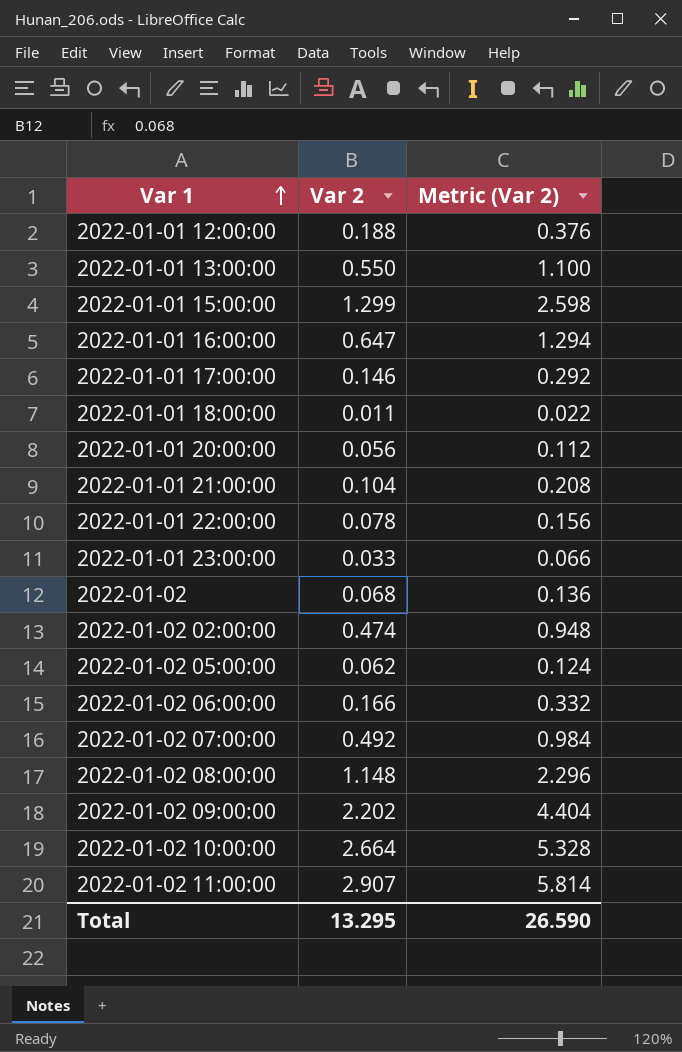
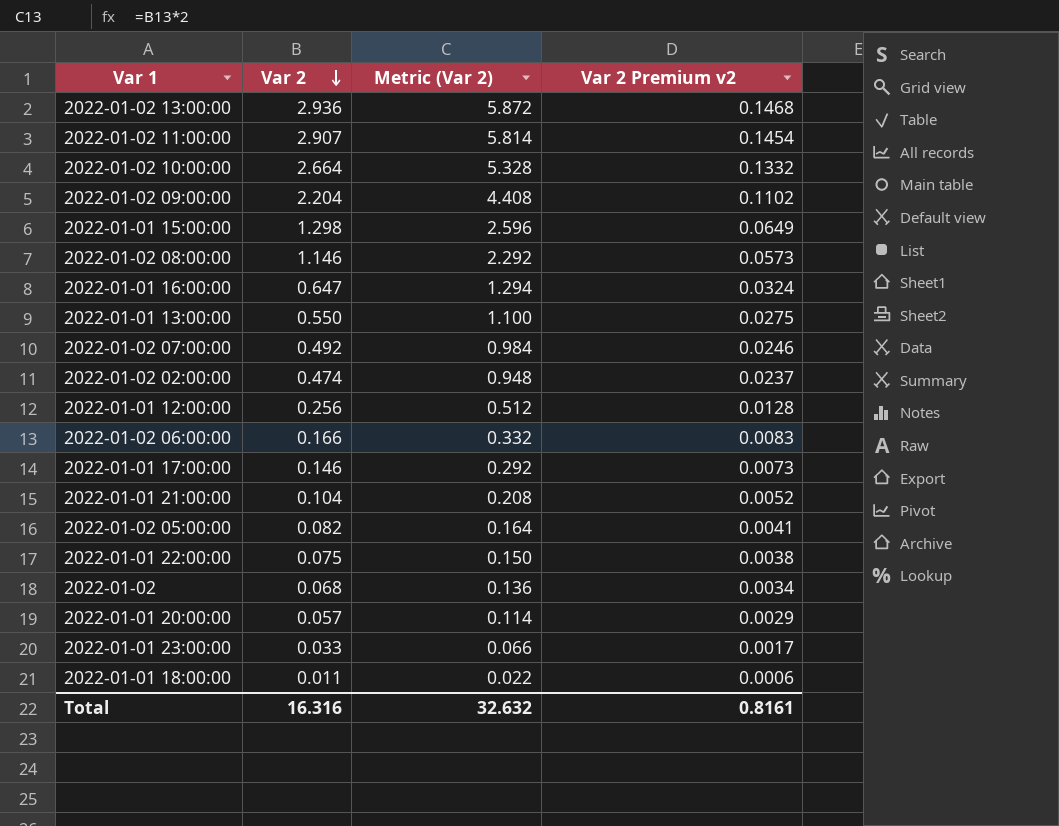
row order: Var 1 ascending -> Var 2 descending
column Var 2 Premium v2 | formula: none -> [Var 2] * 0.05
row 2022-01-02 13:00:00: none -> 2.936 | 5.872 | 0.1468
2022-01-02 09:00:00 | Var 2: 2.202 -> 2.204
2022-01-02 09:00:00 | Metric (Var 2): 4.404 -> 4.408
2022-01-01 15:00:00 | Var 2: 1.299 -> 1.298
2022-01-01 15:00:00 | Metric (Var 2): 2.598 -> 2.596
2022-01-02 08:00:00 | Var 2: 1.148 -> 1.146
2022-01-02 08:00:00 | Metric (Var 2): 2.296 -> 2.292
2022-01-01 12:00:00 | Var 2: 0.188 -> 0.256
2022-01-01 12:00:00 | Metric (Var 2): 0.376 -> 0.512
2022-01-02 05:00:00 | Var 2: 0.062 -> 0.082
2022-01-02 05:00:00 | Metric (Var 2): 0.124 -> 0.164
2022-01-01 22:00:00 | Var 2: 0.078 -> 0.075
2022-01-01 22:00:00 | Metric (Var 2): 0.156 -> 0.150
2022-01-01 20:00:00 | Var 2: 0.056 -> 0.057
2022-01-01 20:00:00 | Metric (Var 2): 0.112 -> 0.114
Total | Var 2: 13.295 -> 16.316
Total | Metric (Var 2): 26.590 -> 32.632

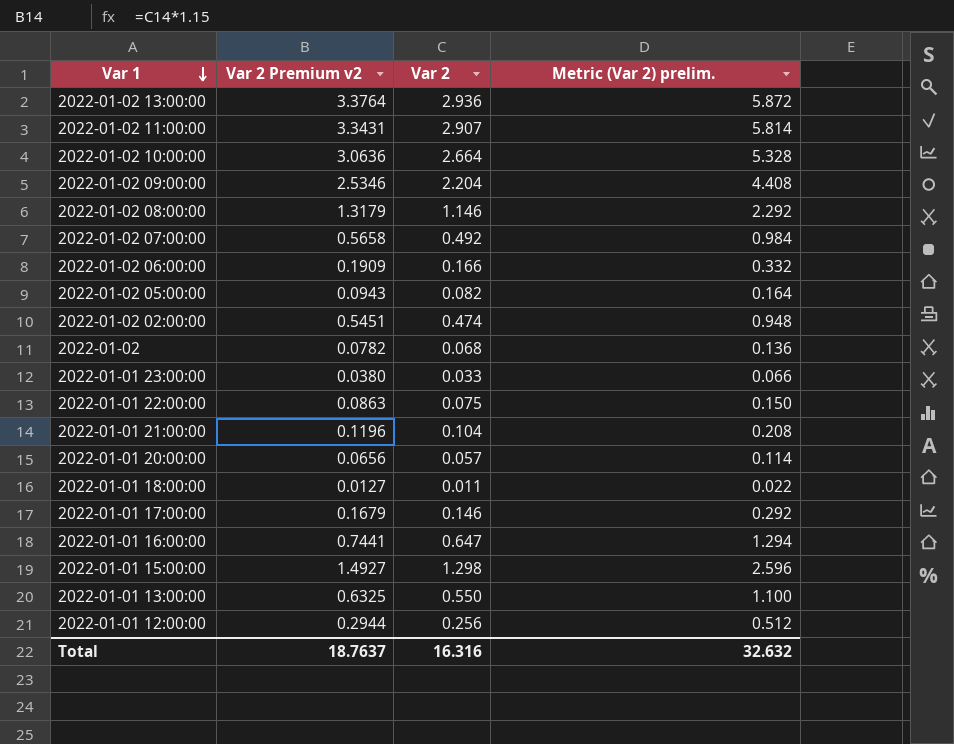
row order: Var 2 descending -> Var 1 descending
column Var 2 Premium v2 | formula: [Var 2] * 0.05 -> [Var 2] * 1.15
column Var 2 Premium v2 | position: 4 -> 2
column name: Metric (Var 2) -> Metric (Var 2) prelim.
Total | Var 2 Premium v2: 0.8161 -> 18.7637

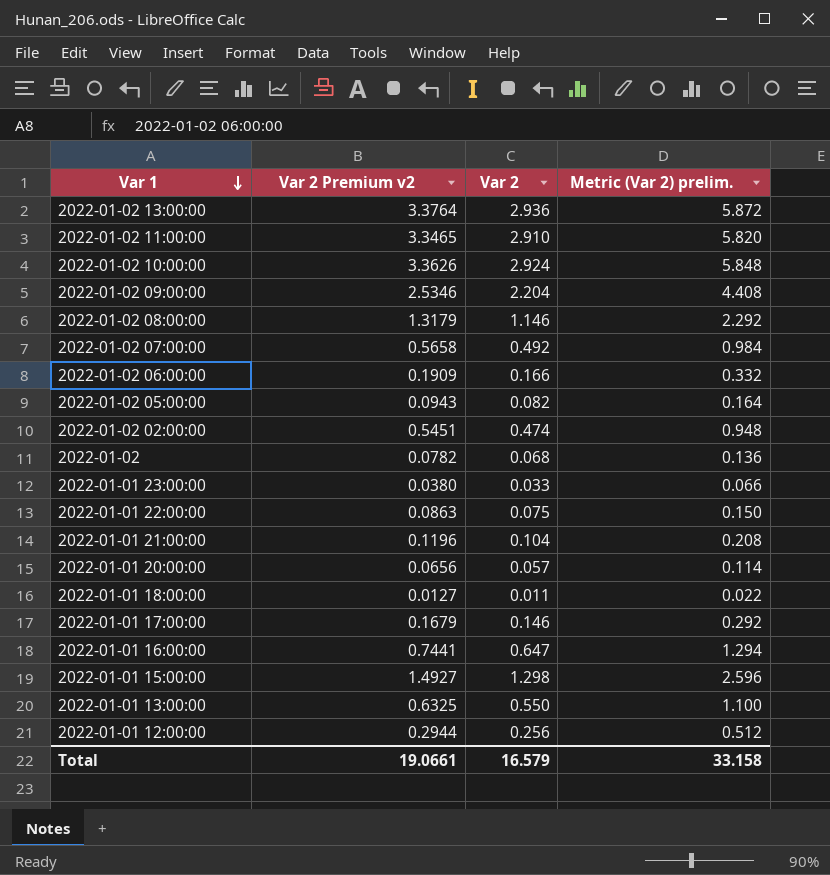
2022-01-02 11:00:00 | Var 2 Premium v2: 3.3431 -> 3.3465
2022-01-02 11:00:00 | Var 2: 2.907 -> 2.910
2022-01-02 11:00:00 | Metric (Var 2) prelim.: 5.814 -> 5.820
2022-01-02 10:00:00 | Var 2 Premium v2: 3.0636 -> 3.3626
2022-01-02 10:00:00 | Var 2: 2.664 -> 2.924
2022-01-02 10:00:00 | Metric (Var 2) prelim.: 5.328 -> 5.848
Total | Var 2 Premium v2: 18.7637 -> 19.0661
Total | Var 2: 16.316 -> 16.579
Total | Metric (Var 2) prelim.: 32.632 -> 33.158

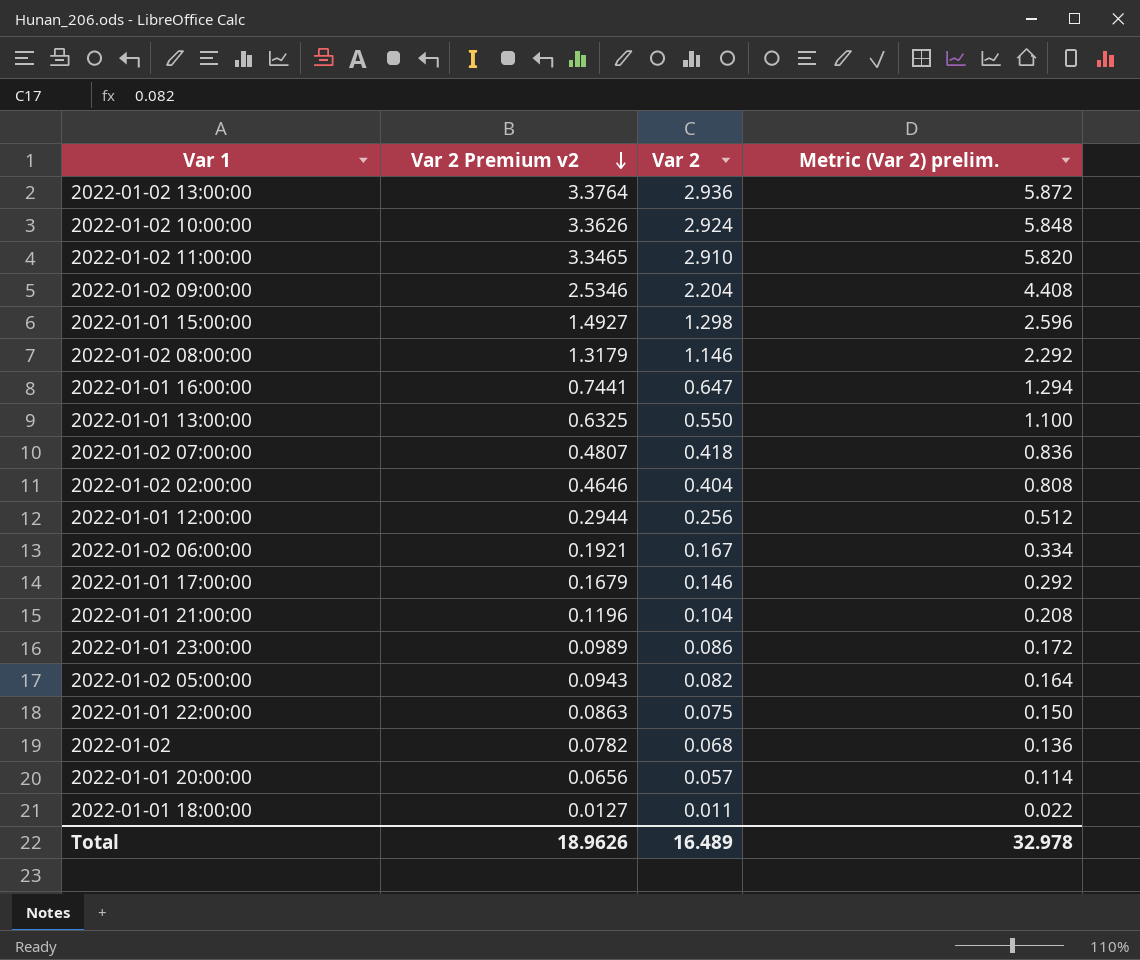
row order: Var 1 descending -> Var 2 Premium v2 descending
2022-01-02 07:00:00 | Var 2 Premium v2: 0.5658 -> 0.4807
2022-01-02 07:00:00 | Var 2: 0.492 -> 0.418
2022-01-02 07:00:00 | Metric (Var 2) prelim.: 0.984 -> 0.836
2022-01-02 02:00:00 | Var 2 Premium v2: 0.5451 -> 0.4646
2022-01-02 02:00:00 | Var 2: 0.474 -> 0.404
2022-01-02 02:00:00 | Metric (Var 2) prelim.: 0.948 -> 0.808
2022-01-02 06:00:00 | Var 2 Premium v2: 0.1909 -> 0.1921
2022-01-02 06:00:00 | Var 2: 0.166 -> 0.167
2022-01-02 06:00:00 | Metric (Var 2) prelim.: 0.332 -> 0.334
2022-01-01 23:00:00 | Var 2 Premium v2: 0.0380 -> 0.0989
2022-01-01 23:00:00 | Var 2: 0.033 -> 0.086
2022-01-01 23:00:00 | Metric (Var 2) prelim.: 0.066 -> 0.172
Total | Var 2 Premium v2: 19.0661 -> 18.9626
Total | Var 2: 16.579 -> 16.489
Total | Metric (Var 2) prelim.: 33.158 -> 32.978

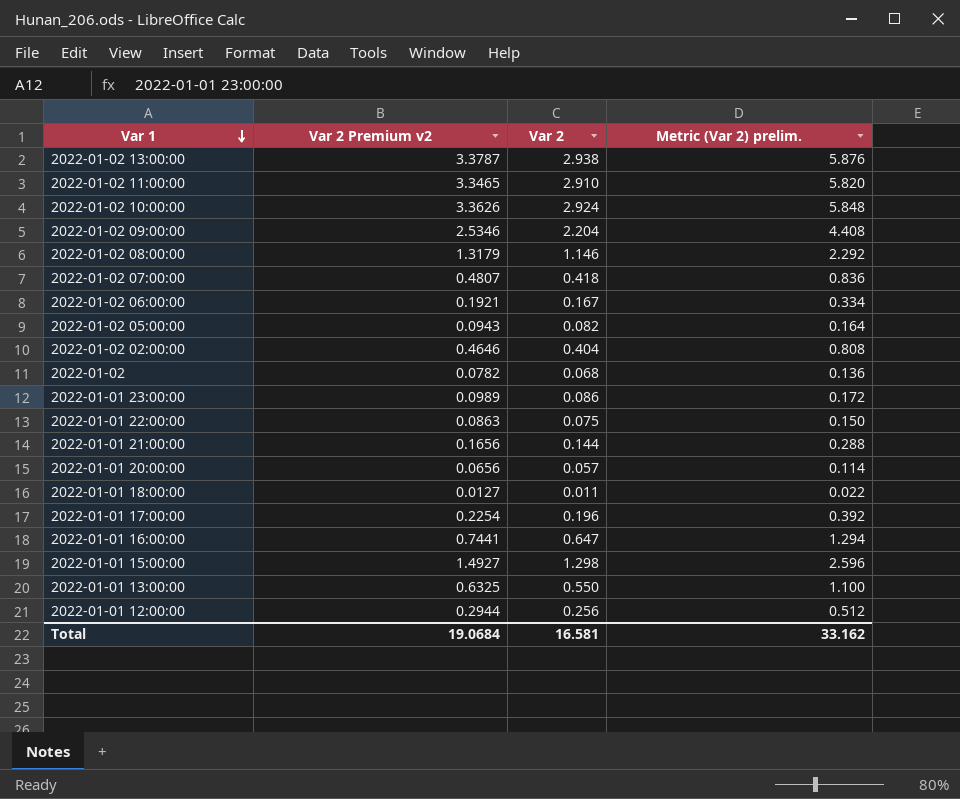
row order: Var 2 Premium v2 descending -> Var 1 descending
2022-01-02 13:00:00 | Var 2 Premium v2: 3.3764 -> 3.3787
2022-01-02 13:00:00 | Var 2: 2.936 -> 2.938
2022-01-02 13:00:00 | Metric (Var 2) prelim.: 5.872 -> 5.876
2022-01-01 21:00:00 | Var 2 Premium v2: 0.1196 -> 0.1656
2022-01-01 21:00:00 | Var 2: 0.104 -> 0.144
2022-01-01 21:00:00 | Metric (Var 2) prelim.: 0.208 -> 0.288
2022-01-01 17:00:00 | Var 2 Premium v2: 0.1679 -> 0.2254
2022-01-01 17:00:00 | Var 2: 0.146 -> 0.196
2022-01-01 17:00:00 | Metric (Var 2) prelim.: 0.292 -> 0.392
Total | Var 2 Premium v2: 18.9626 -> 19.0684
Total | Var 2: 16.489 -> 16.581
Total | Metric (Var 2) prelim.: 32.978 -> 33.162

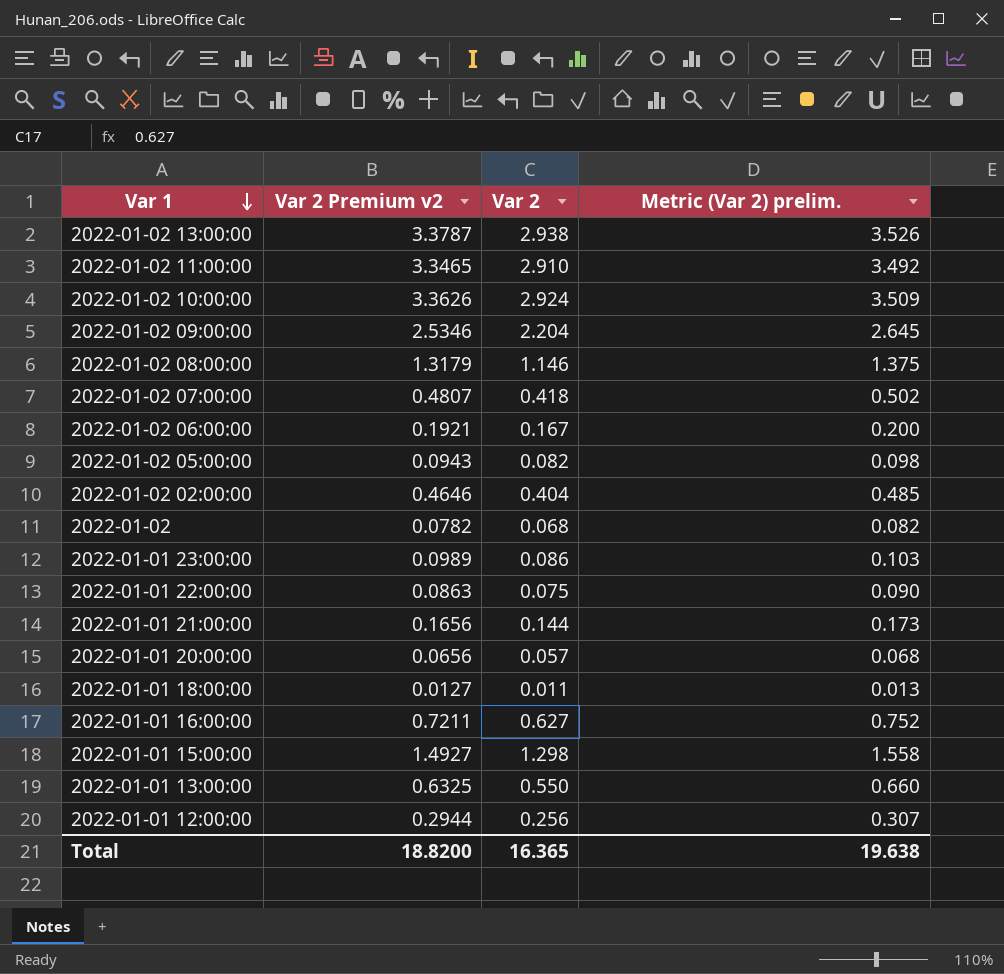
column Metric (Var 2) prelim. | formula: [Var 2] * 2 -> [Var 2] * 1.2
row 2022-01-01 17:00:00: 0.2254 | 0.196 | 0.392 -> none
2022-01-01 16:00:00 | Var 2 Premium v2: 0.7441 -> 0.7211
2022-01-01 16:00:00 | Var 2: 0.647 -> 0.627
Total | Var 2 Premium v2: 19.0684 -> 18.8200
Total | Var 2: 16.581 -> 16.365
Total | Metric (Var 2) prelim.: 33.162 -> 19.638

